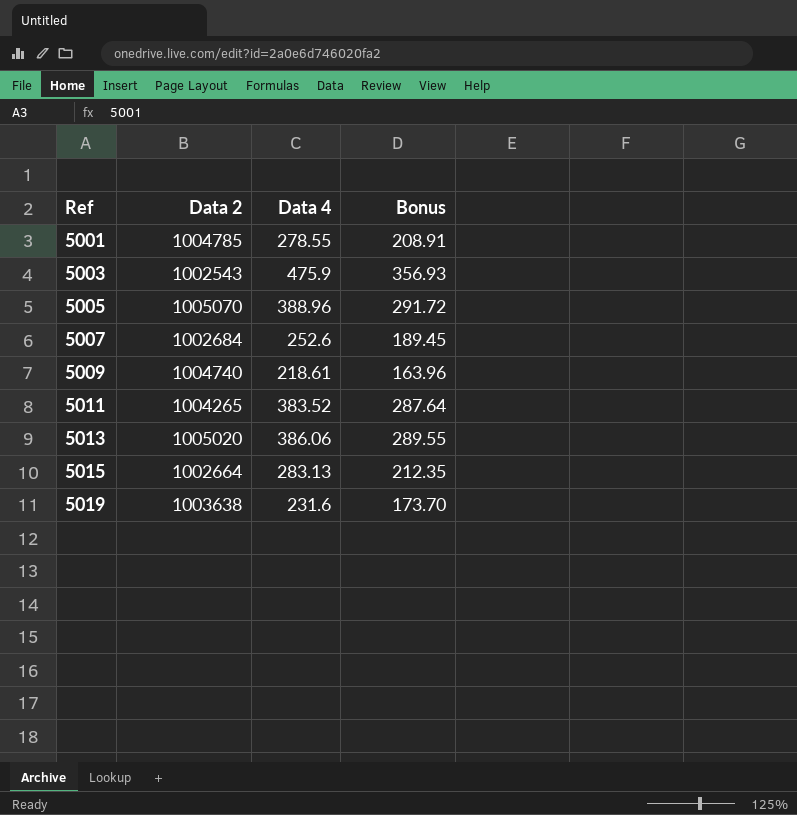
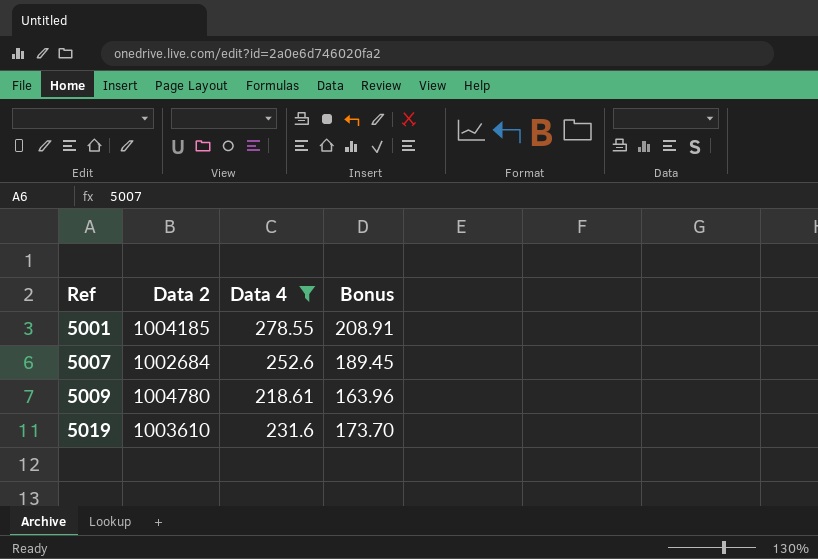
filter: none -> Data 4 <= 278.55
5001 | Data 2: 1004785 -> 1004185
5009 | Data 2: 1004740 -> 1004780
5019 | Data 2: 1003638 -> 1003610

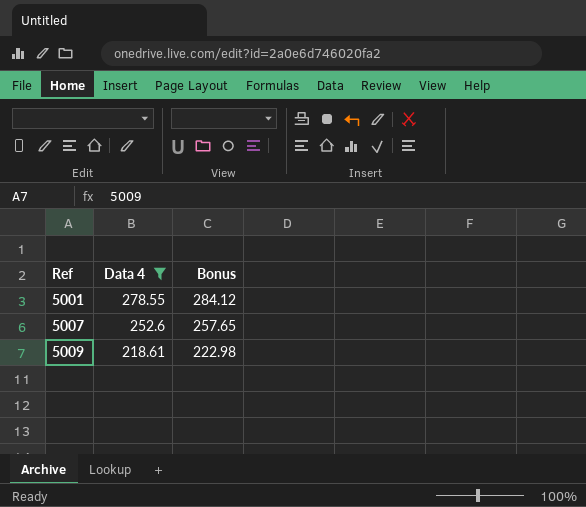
column Data 2 | position: 2 -> none
column Bonus | formula: [Data 4] * 0.75 -> [Data 4] * 1.02
row 5019: 1003610 | 231.6 | 173.70 -> none

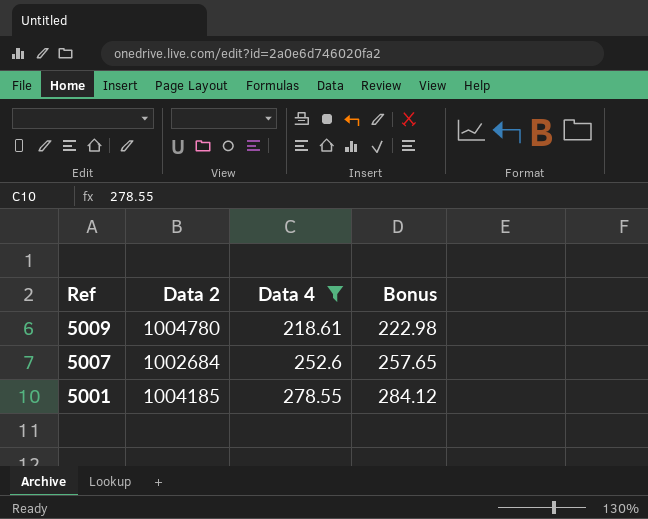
row order: Ref ascending -> Ref descending
column Data 2 | position: none -> 2

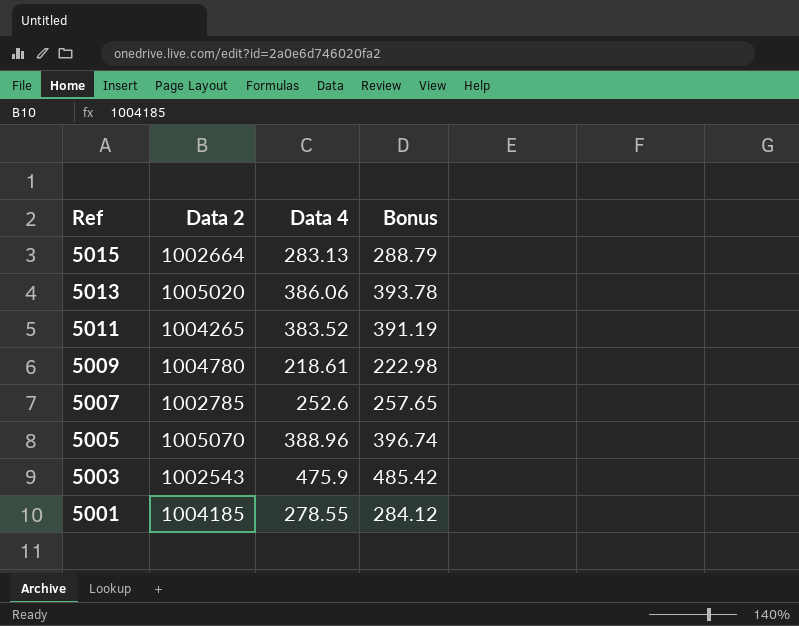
filter: Data 4 <= 278.55 -> none
5007 | Data 2: 1002684 -> 1002785

